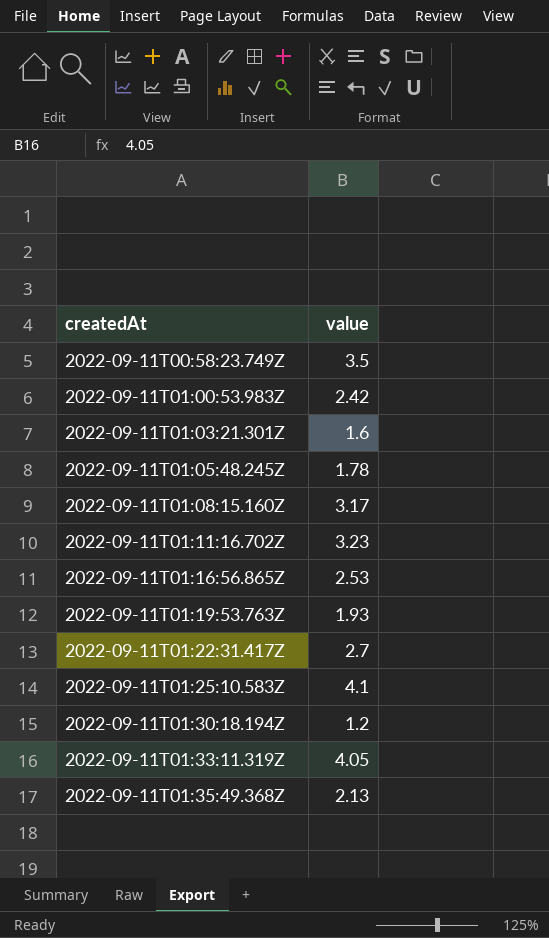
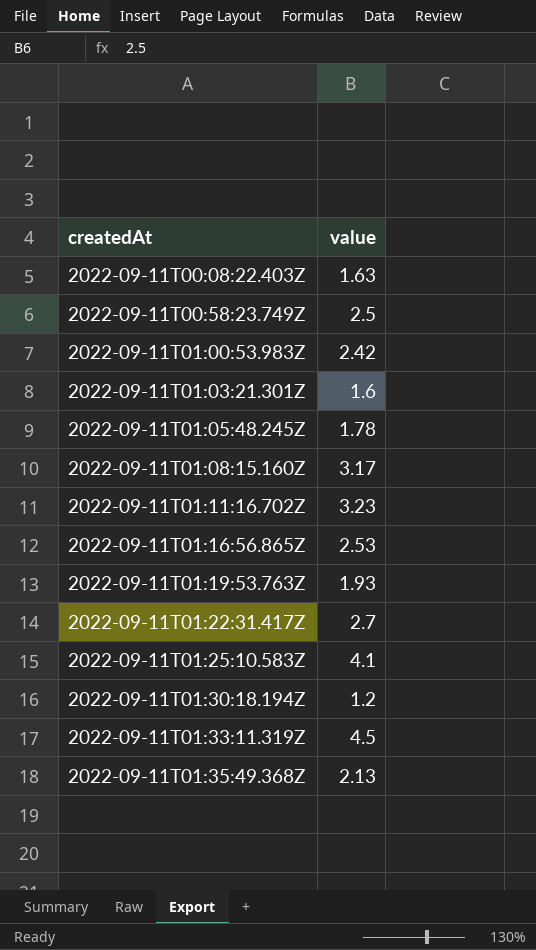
row 2022-09-11T00:08:22.403Z: none -> 1.63
2022-09-11T00:58:23.749Z | value: 3.5 -> 2.5
2022-09-11T01:33:11.319Z | value: 4.05 -> 4.5

